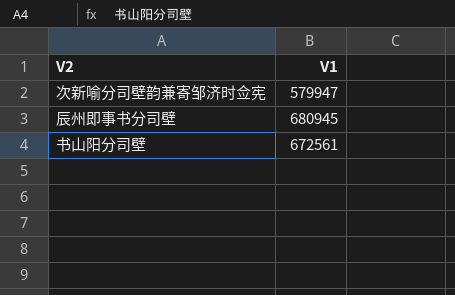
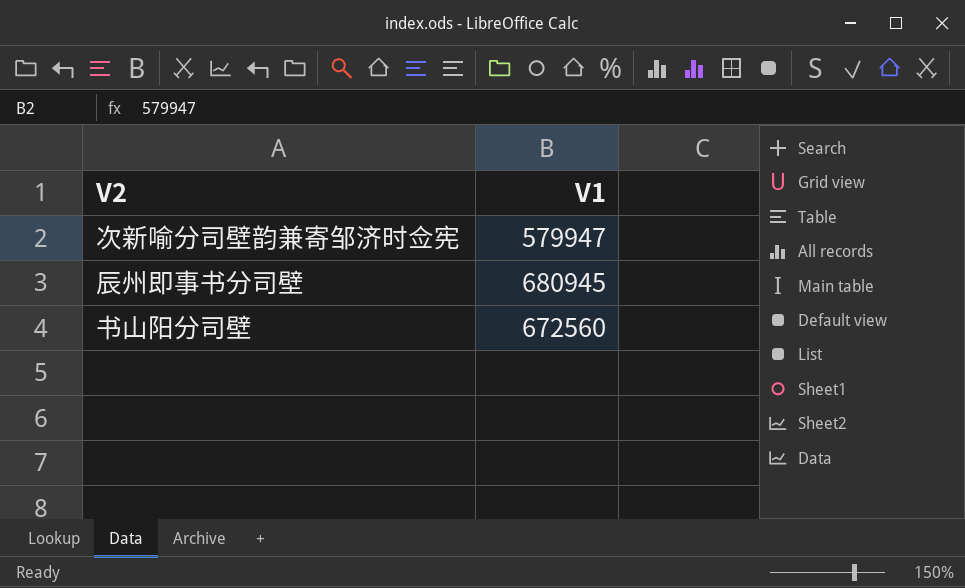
书山阳分司壁 | V1: 672561 -> 672560

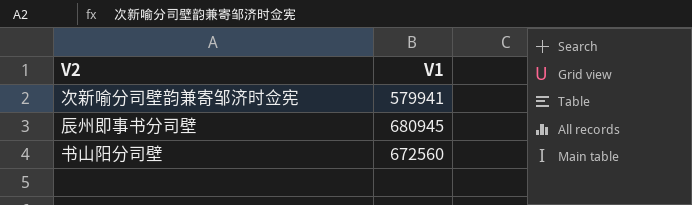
次新喻分司壁韵兼寄邹济时佥宪 | V1: 579947 -> 579941

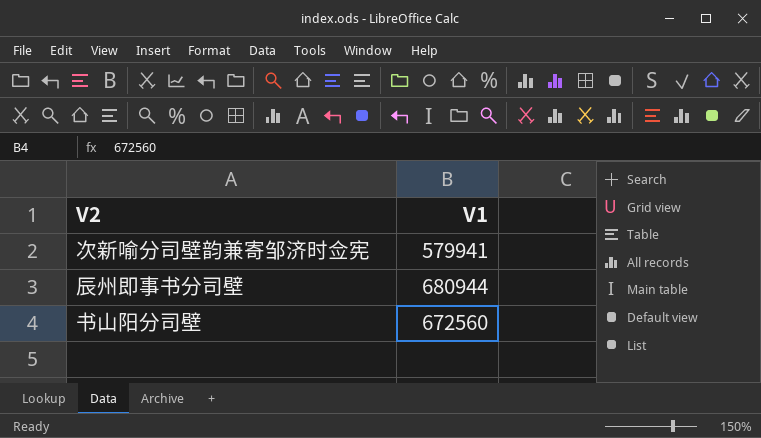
辰州即事书分司壁 | V1: 680945 -> 680944

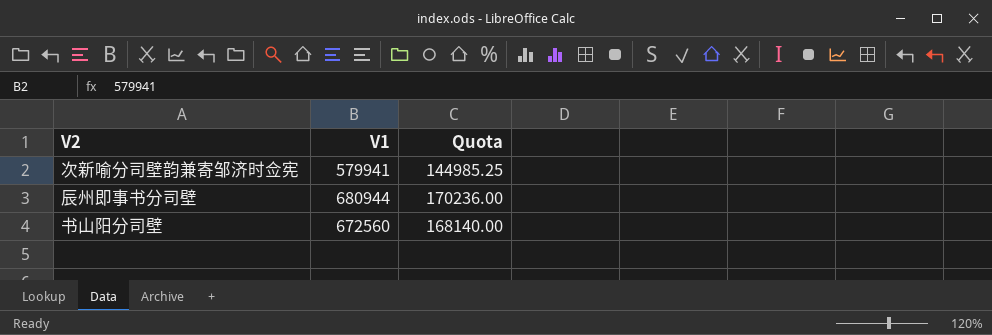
column Quota | formula: none -> [V1] * 0.25

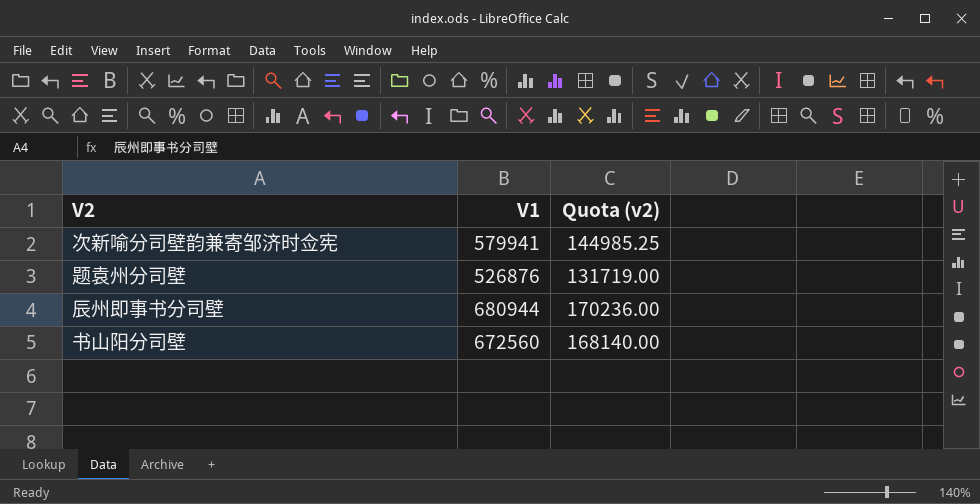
column name: Quota -> Quota (v2)
row 题袁州分司壁: none -> 526876 | 131719.00

